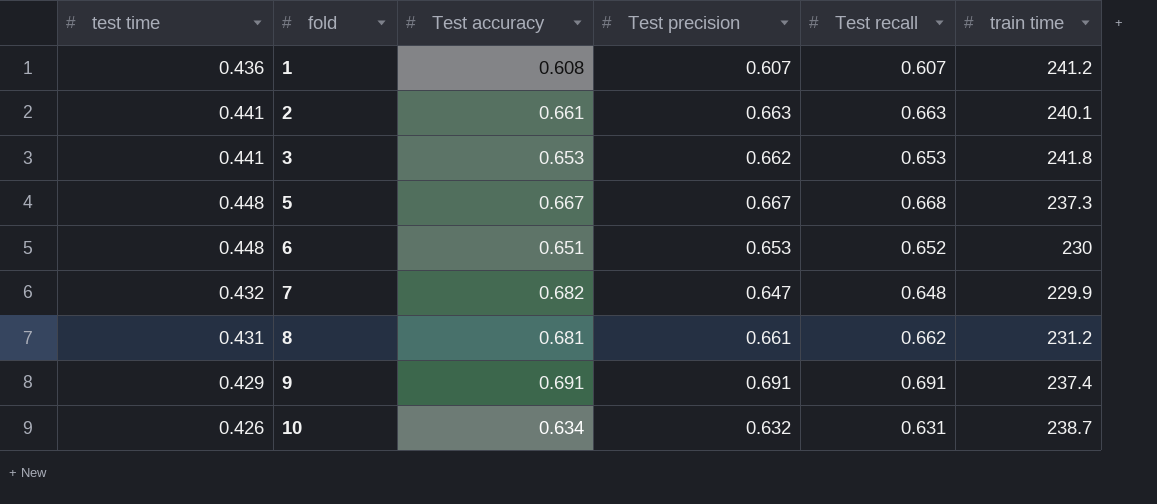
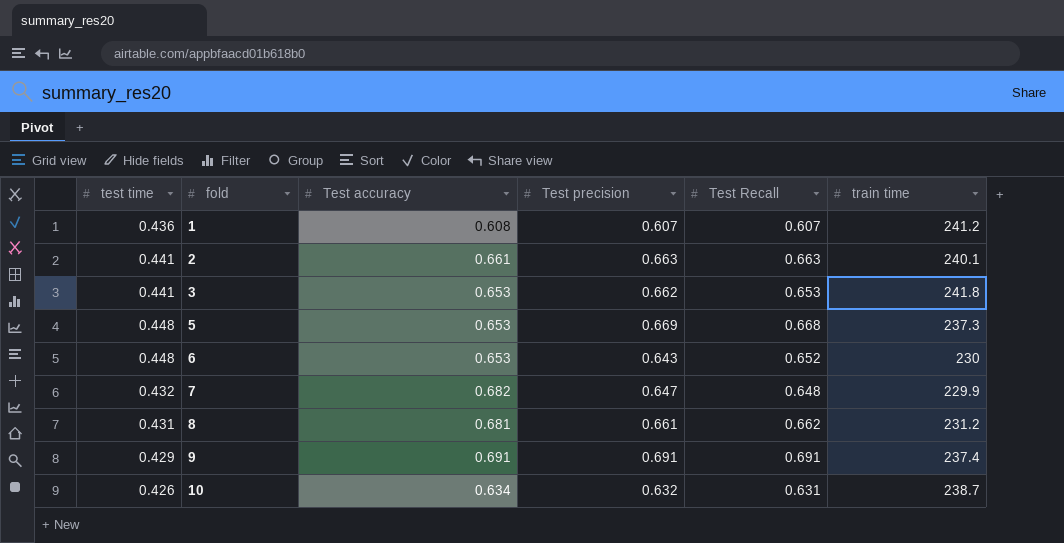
column name: Test recall -> Test Recall
5 | Test accuracy: 0.667 -> 0.653
5 | Test precision: 0.667 -> 0.669
6 | Test accuracy: 0.651 -> 0.653
6 | Test precision: 0.653 -> 0.643

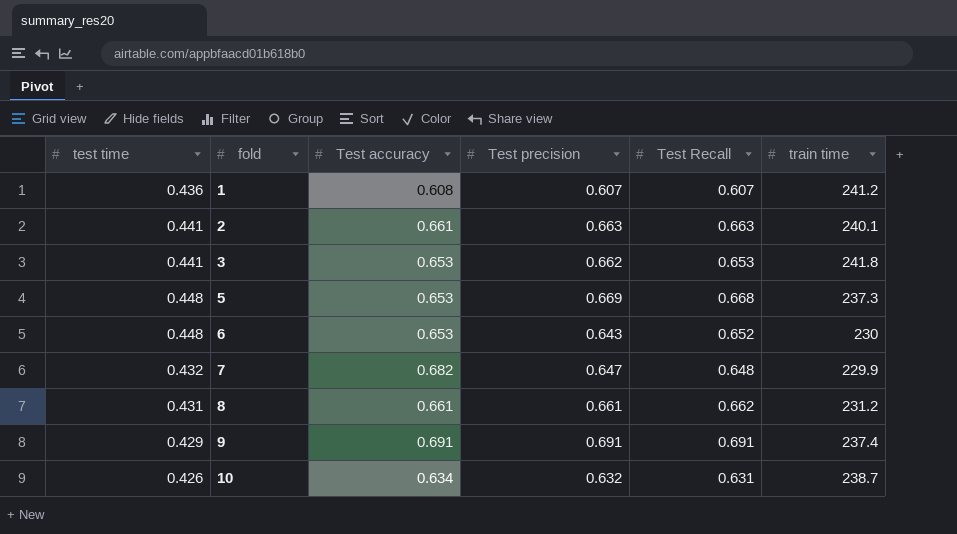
8 | Test accuracy: 0.681 -> 0.661

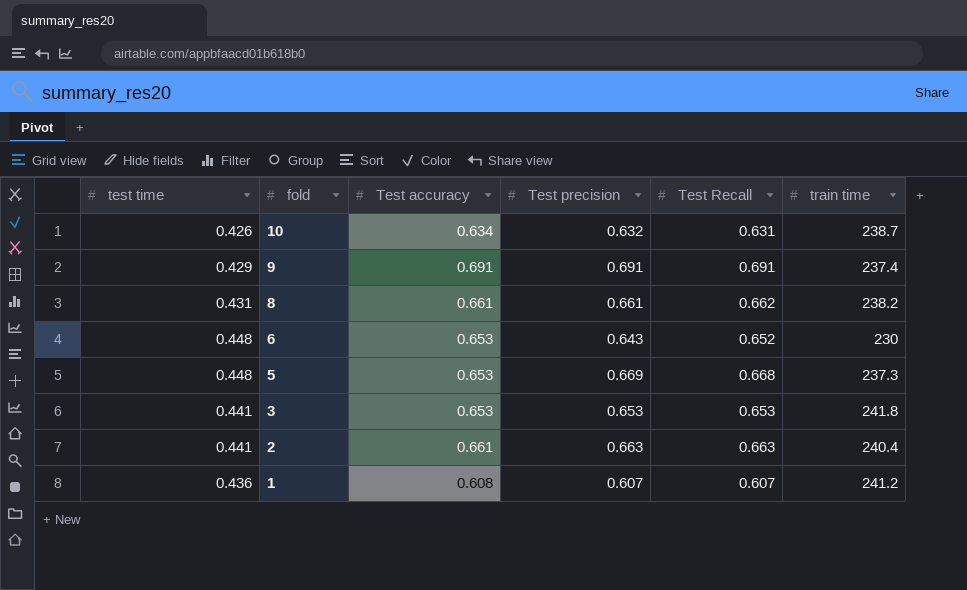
row order: fold ascending -> fold descending
row 7: 0.432 | 0.682 | 0.647 | 0.648 | 229.9 -> none
8 | train time: 231.2 -> 238.2
3 | Test precision: 0.662 -> 0.653
2 | train time: 240.1 -> 240.4

